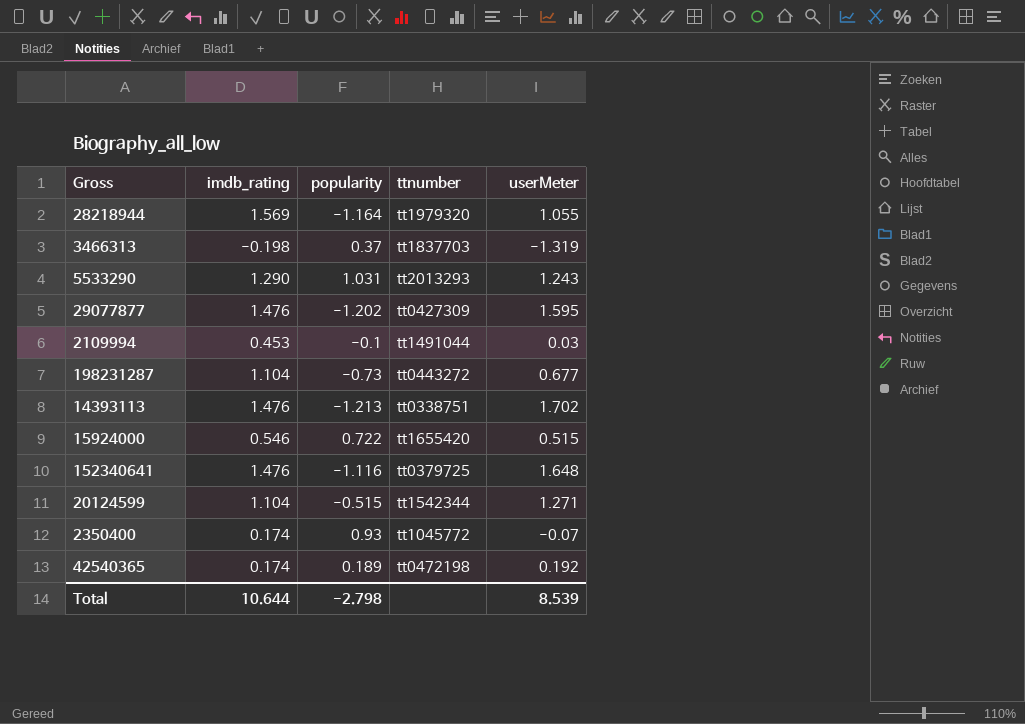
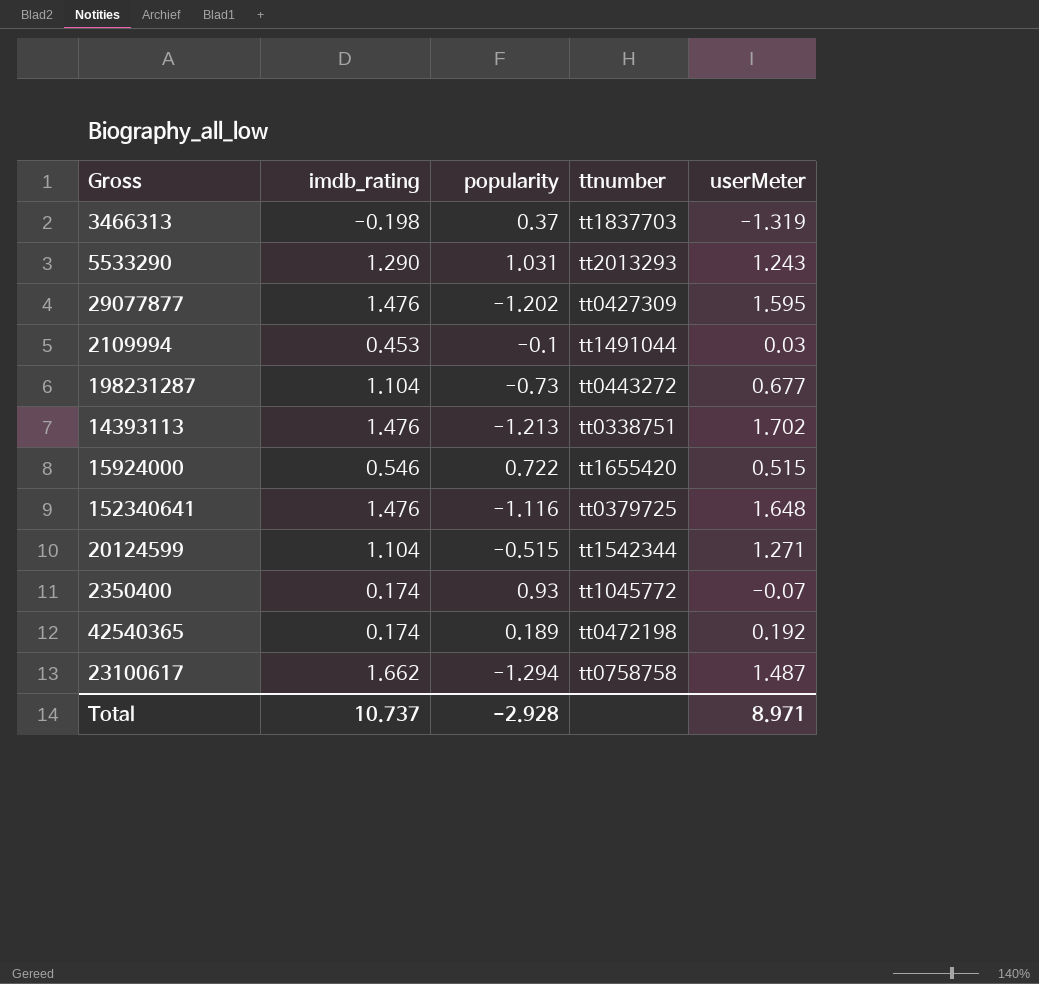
row 28218944: 1.569 | -1.164 | tt1979320 | 1.055 -> none
row 23100617: none -> 1.662 | -1.294 | tt0758758 | 1.487
Total | imdb_rating: 10.644 -> 10.737
Total | popularity: -2.798 -> -2.928
Total | userMeter: 8.539 -> 8.971

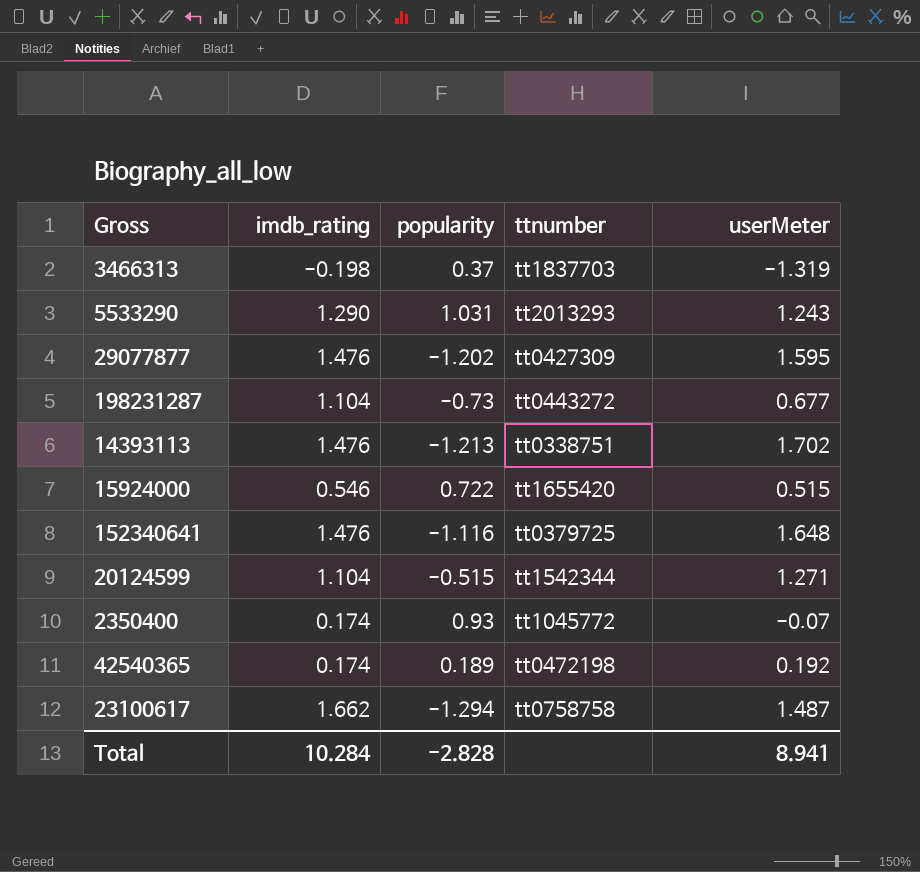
row 2109994: 0.453 | -0.1 | tt1491044 | 0.03 -> none
Total | imdb_rating: 10.737 -> 10.284
Total | popularity: -2.928 -> -2.828
Total | userMeter: 8.971 -> 8.941

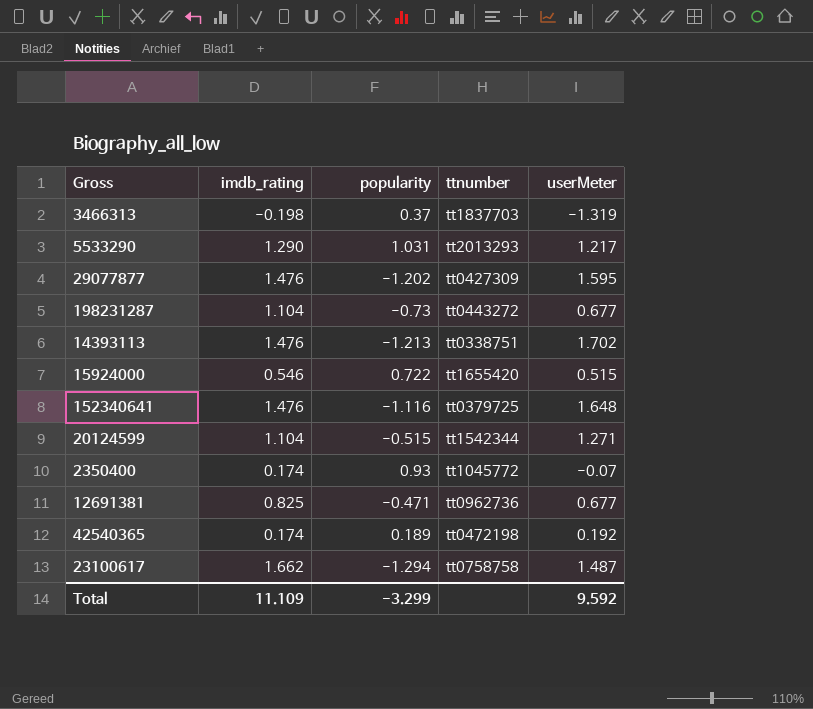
5533290 | userMeter: 1.243 -> 1.217
row 12691381: none -> 0.825 | -0.471 | tt0962736 | 0.677
Total | imdb_rating: 10.284 -> 11.109
Total | popularity: -2.828 -> -3.299
Total | userMeter: 8.941 -> 9.592

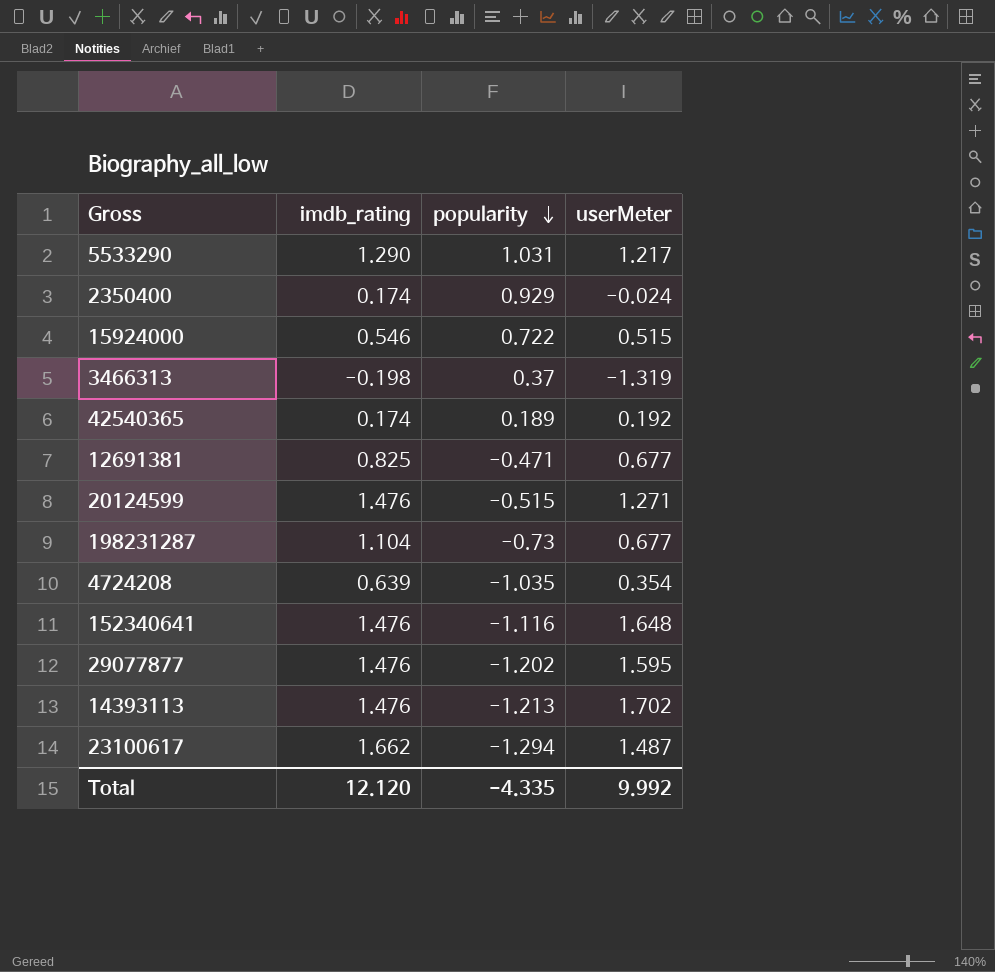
row order: none -> popularity descending
column ttnumber | position: 4 -> none
2350400 | popularity: 0.93 -> 0.929
2350400 | userMeter: -0.07 -> -0.024
20124599 | imdb_rating: 1.104 -> 1.476
row 4724208: none -> 0.639 | -1.035 | 0.354
Total | imdb_rating: 11.109 -> 12.120
Total | popularity: -3.299 -> -4.335
Total | userMeter: 9.592 -> 9.992

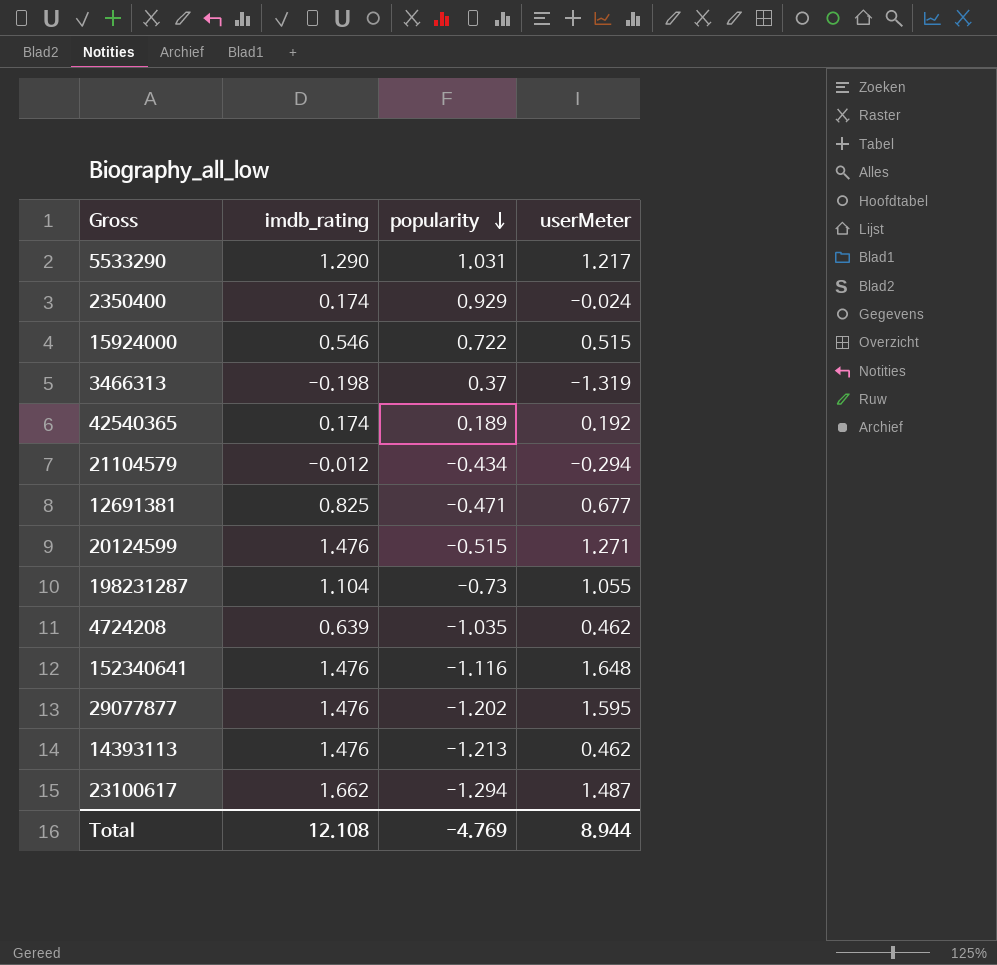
row 21104579: none -> -0.012 | -0.434 | -0.294
198231287 | userMeter: 0.677 -> 1.055
4724208 | userMeter: 0.354 -> 0.462
14393113 | userMeter: 1.702 -> 0.462
Total | imdb_rating: 12.120 -> 12.108
Total | popularity: -4.335 -> -4.769
Total | userMeter: 9.992 -> 8.944

